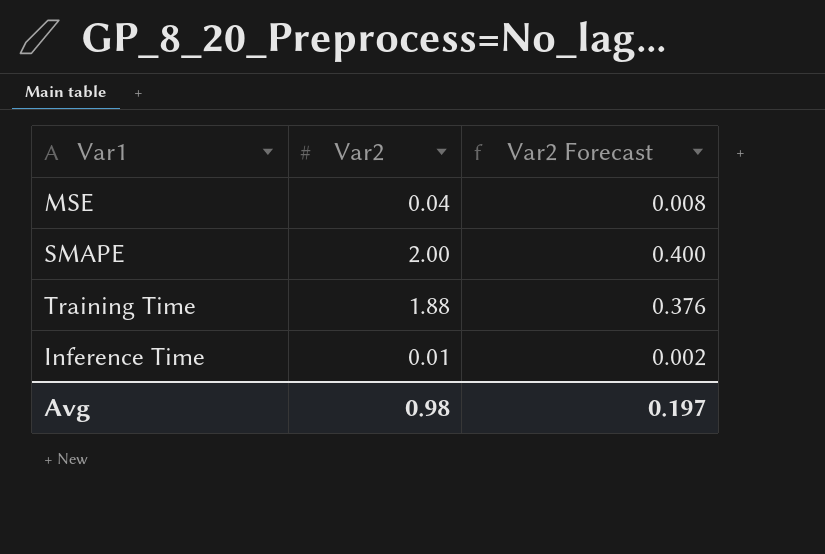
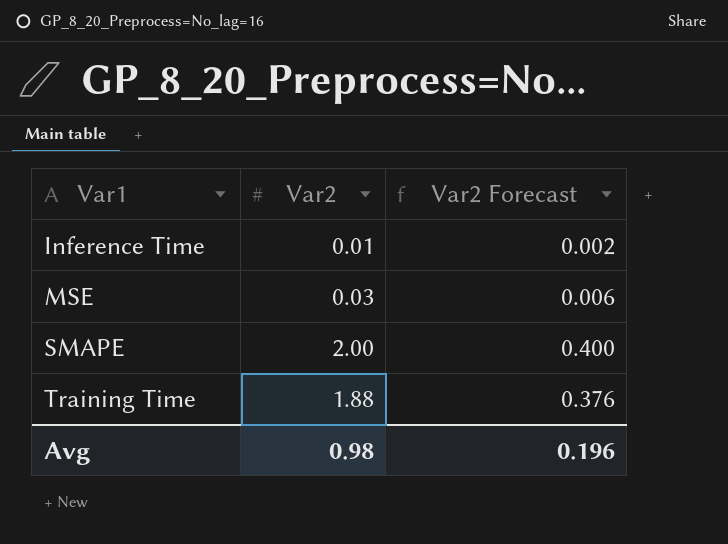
row order: none -> Var1 ascending
MSE | Var2: 0.04 -> 0.03
MSE | Var2 Forecast: 0.008 -> 0.006
Avg | Var2 Forecast: 0.197 -> 0.196

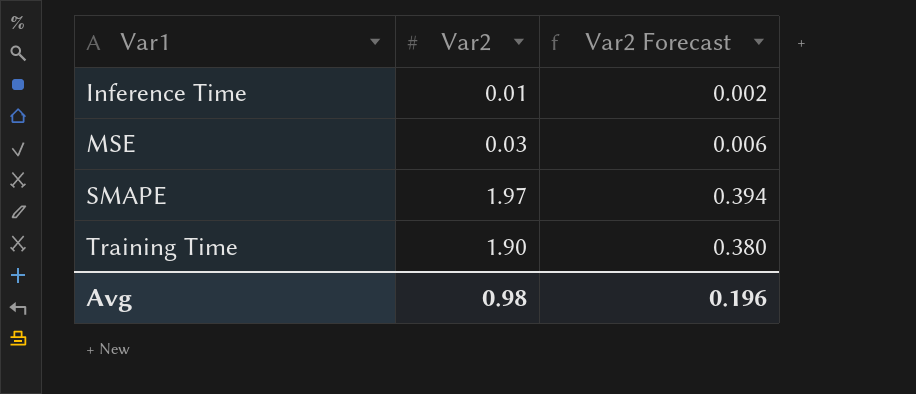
SMAPE | Var2: 2.00 -> 1.97
SMAPE | Var2 Forecast: 0.400 -> 0.394
Training Time | Var2: 1.88 -> 1.90
Training Time | Var2 Forecast: 0.376 -> 0.380

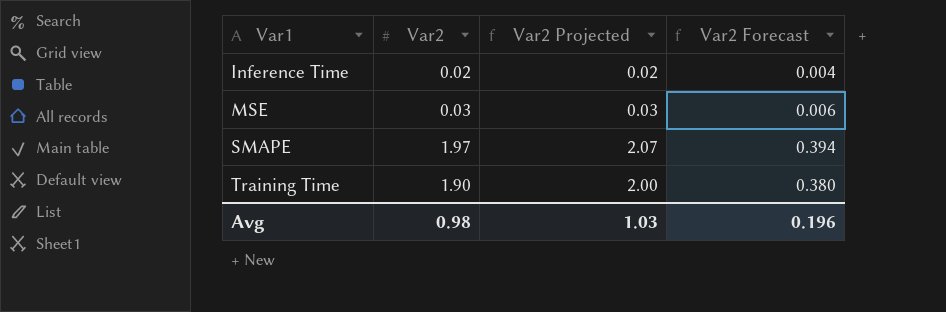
column Var2 Projected | formula: none -> [Var2] * 1.05
Inference Time | Var2: 0.01 -> 0.02
Inference Time | Var2 Forecast: 0.002 -> 0.004

